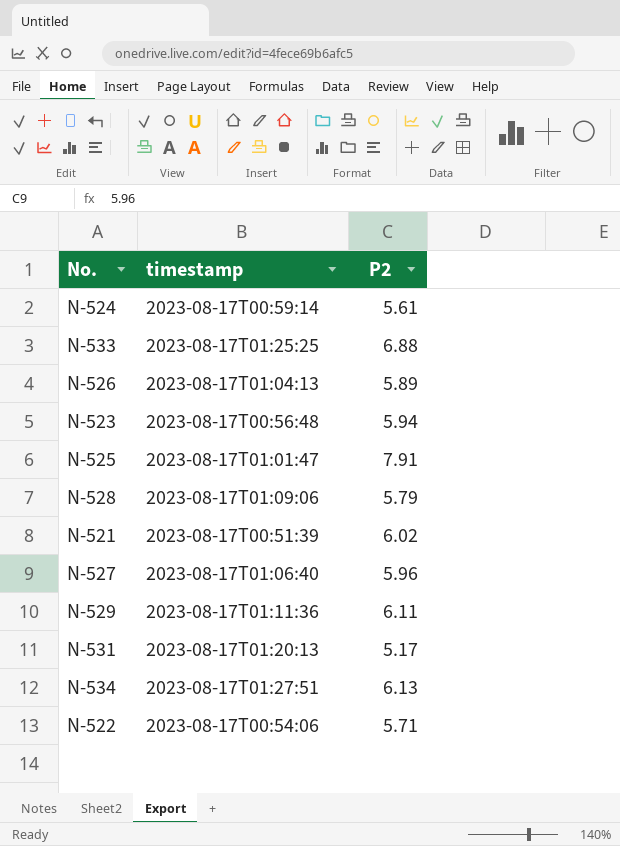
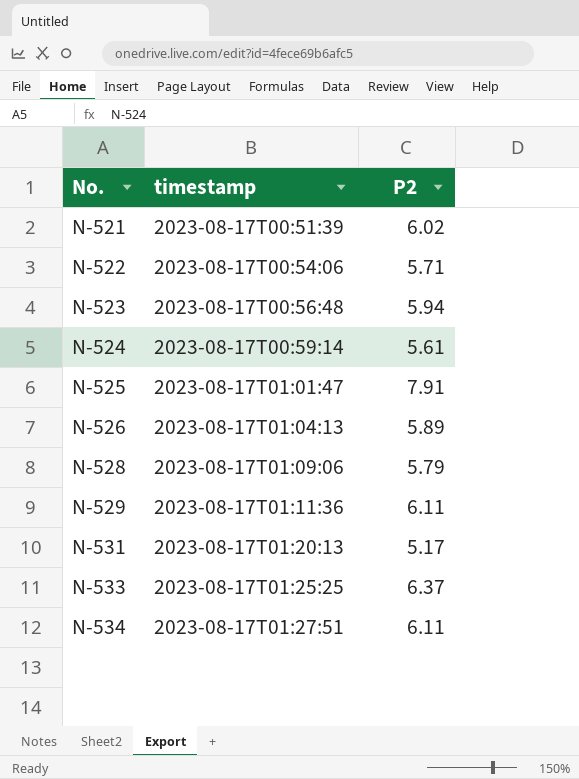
row order: none -> No. ascending
row N-527: 2023-08-17T01:06:40 | 5.96 -> none
N-533 | P2: 6.88 -> 6.37
N-534 | P2: 6.13 -> 6.11

